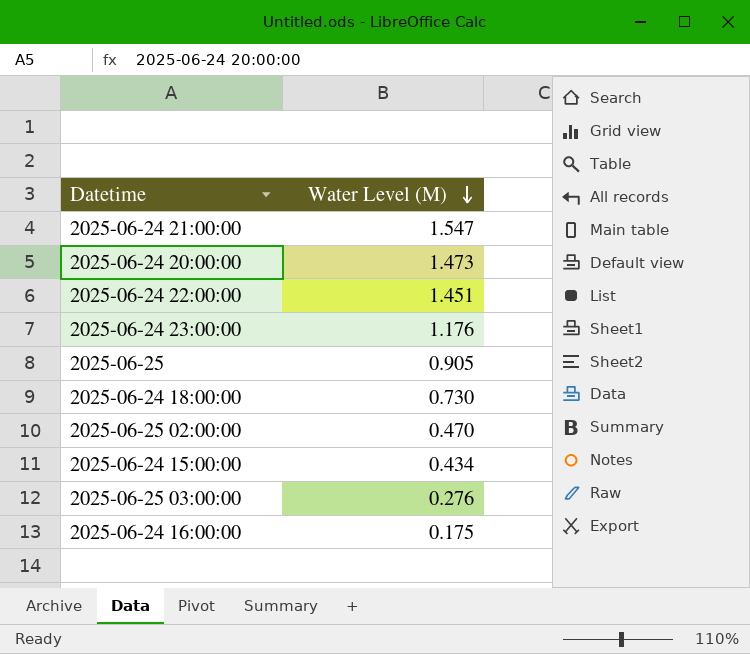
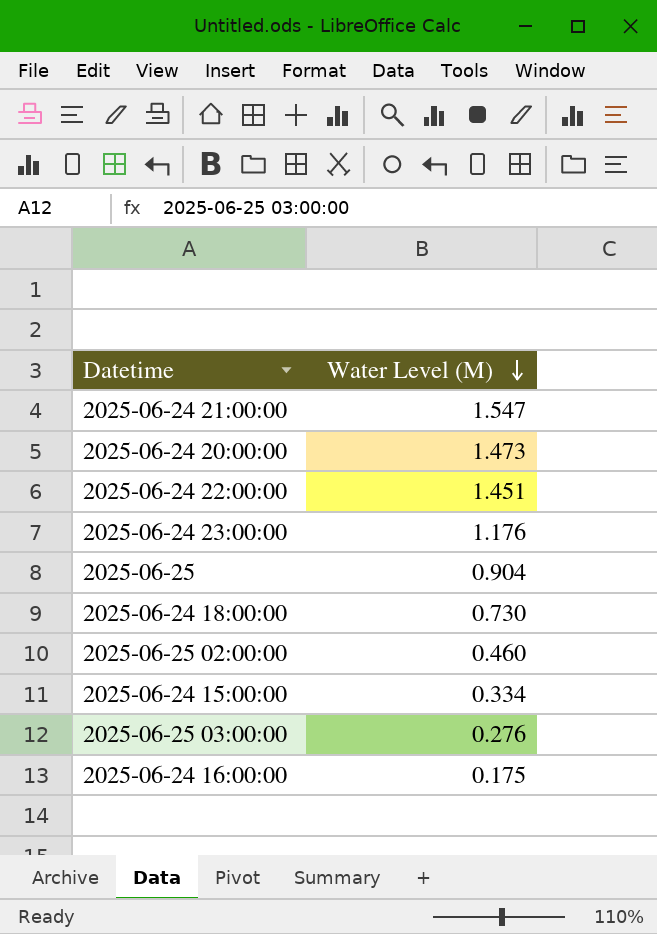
2025-06-25 | Water Level (M): 0.905 -> 0.904
2025-06-25 02:00:00 | Water Level (M): 0.470 -> 0.460
2025-06-24 15:00:00 | Water Level (M): 0.434 -> 0.334

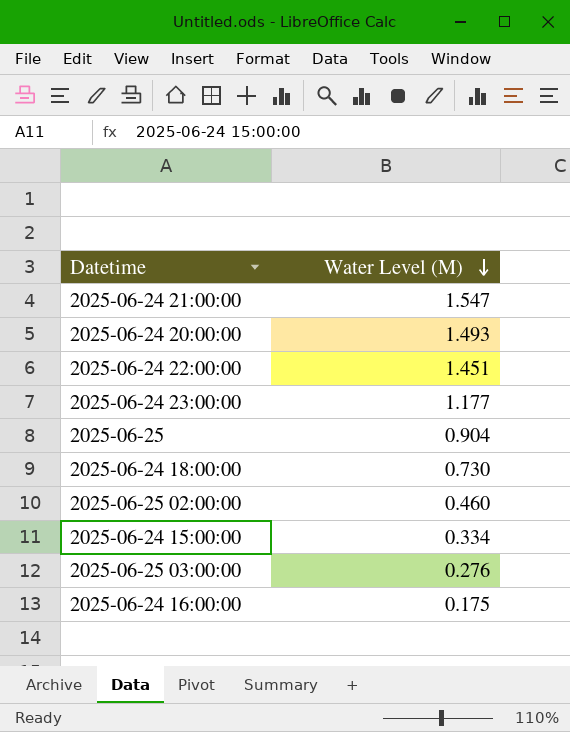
2025-06-24 20:00:00 | Water Level (M): 1.473 -> 1.493
2025-06-24 23:00:00 | Water Level (M): 1.176 -> 1.177

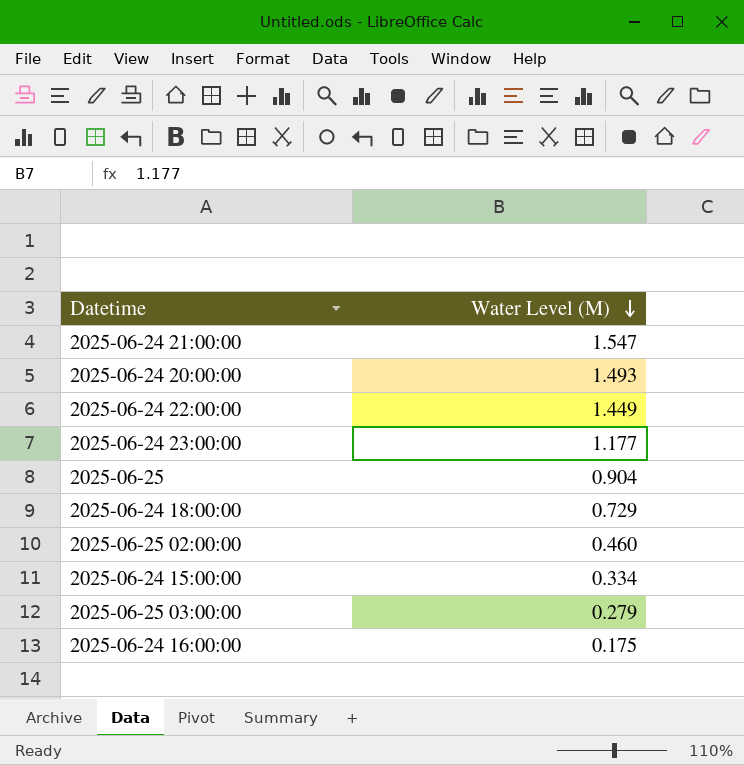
2025-06-24 22:00:00 | Water Level (M): 1.451 -> 1.449
2025-06-24 18:00:00 | Water Level (M): 0.730 -> 0.729
2025-06-25 03:00:00 | Water Level (M): 0.276 -> 0.279

